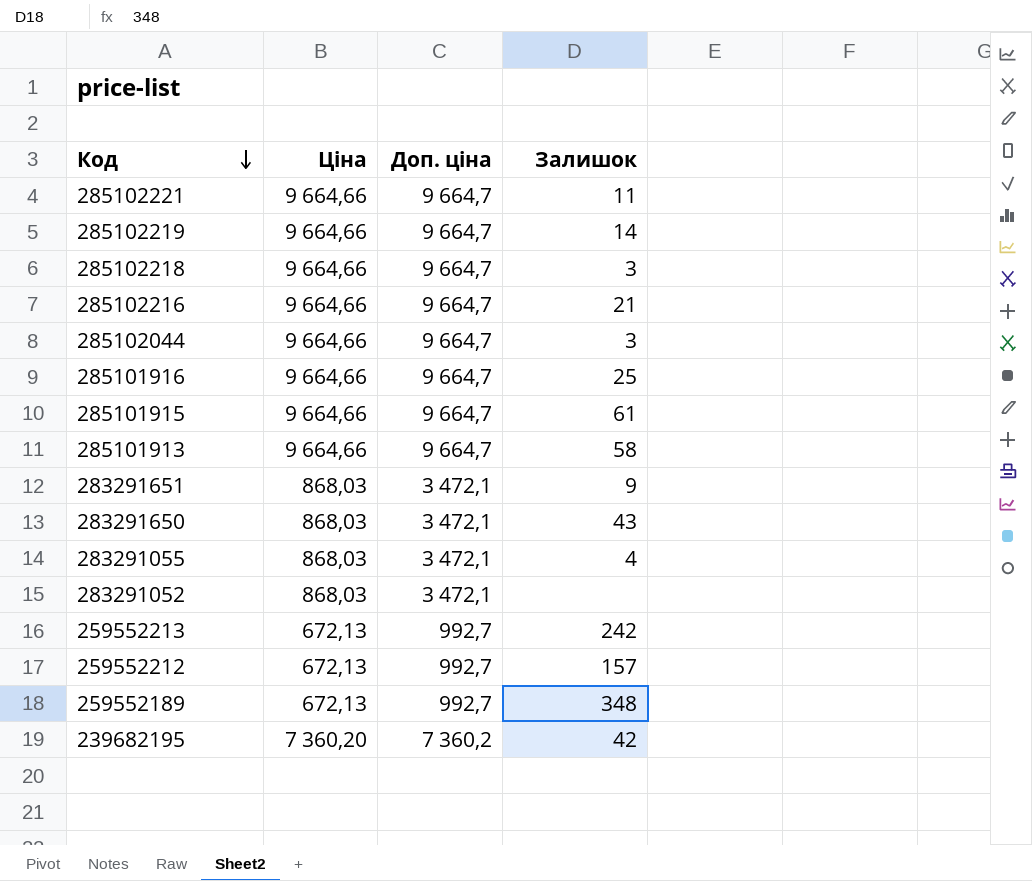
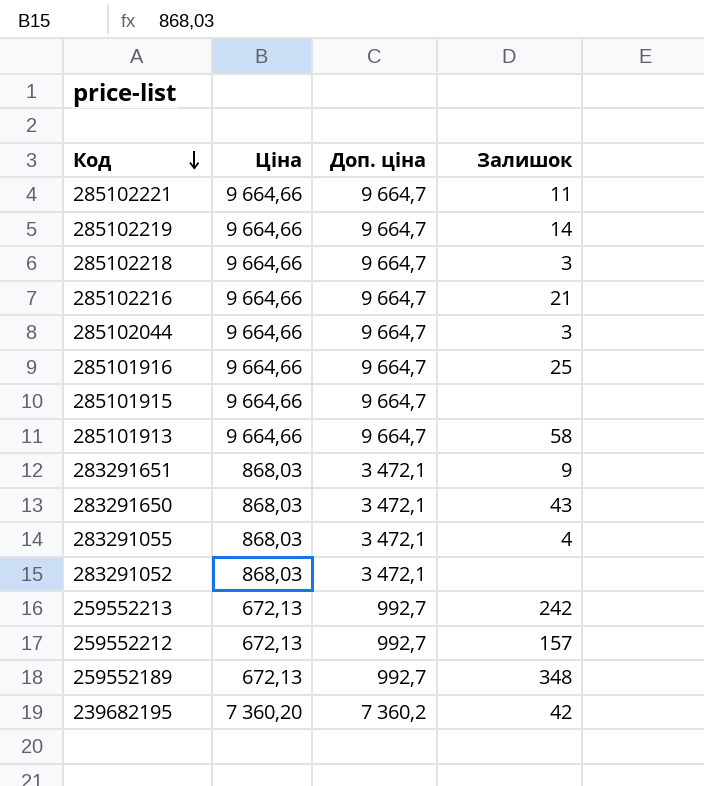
285101915 | Залишок: 61 -> none

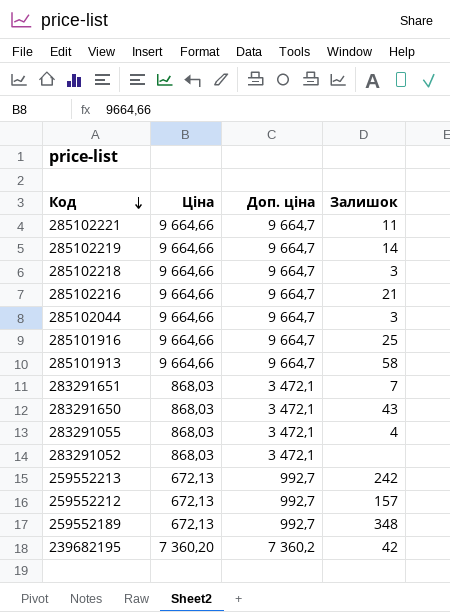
row 285101915: 9 664,66 | 9 664,7 | none -> none
283291651 | Залишок: 9 -> 7

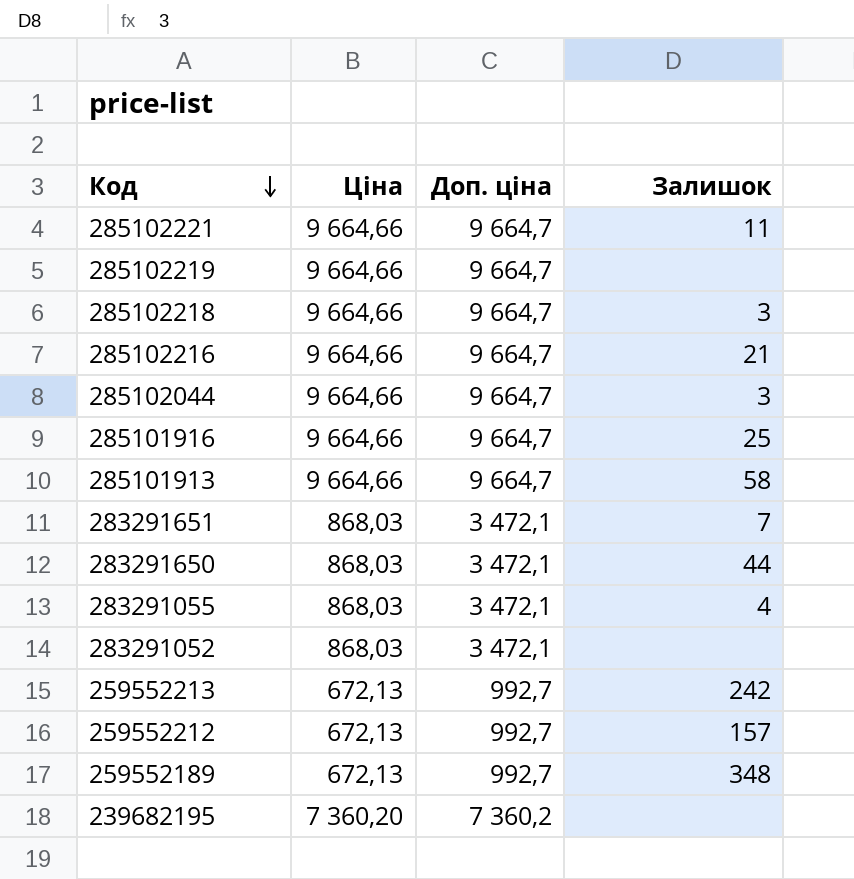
285102219 | Залишок: 14 -> none
283291650 | Залишок: 43 -> 44
239682195 | Залишок: 42 -> none

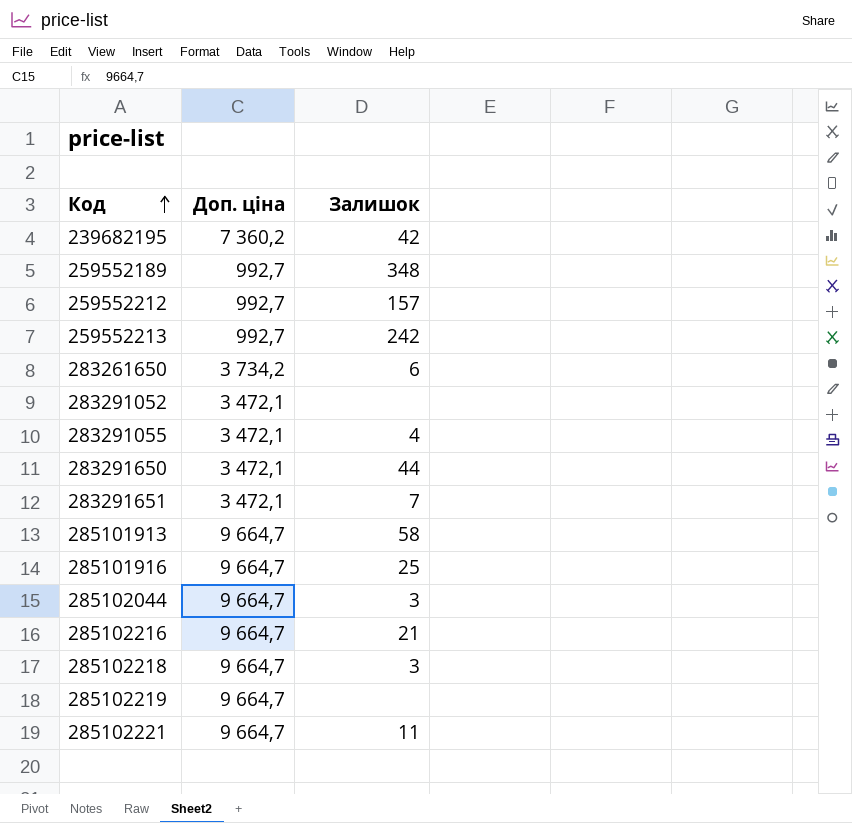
row order: Код descending -> Код ascending
column Ціна | position: 2 -> none
239682195 | Залишок: none -> 42
row 283261650: none -> 3 734,2 | 6

